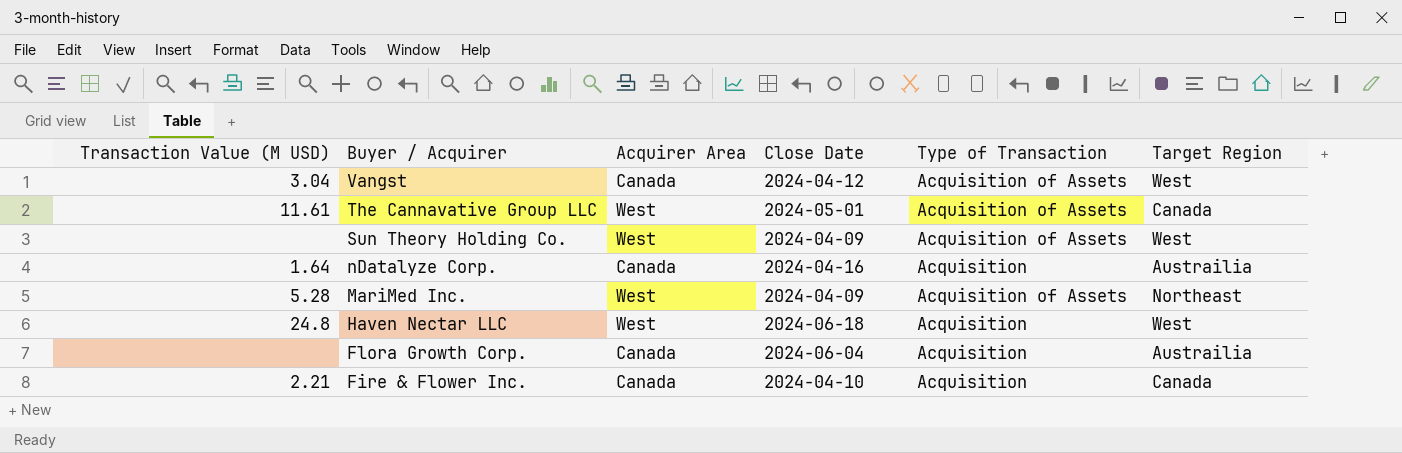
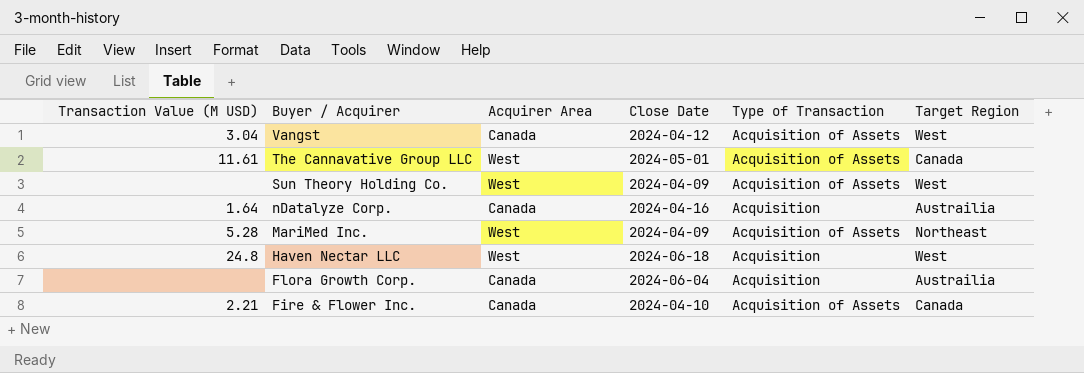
Fire & Flower Inc. | Type of Transaction: Acquisition -> Acquisition of Assets

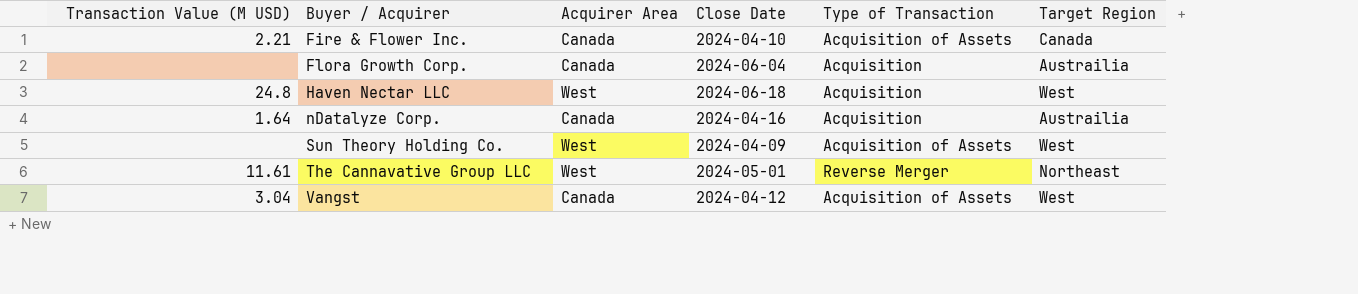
row order: Buyer / Acquirer descending -> Buyer / Acquirer ascending
row MariMed Inc.: 5.28 | West | 2024-04-09 | Acquisition of Assets | Northeast -> none
The Cannavative Group LLC | Type of Transaction: Acquisition of Assets -> Reverse Merger
The Cannavative Group LLC | Target Region: Canada -> Northeast

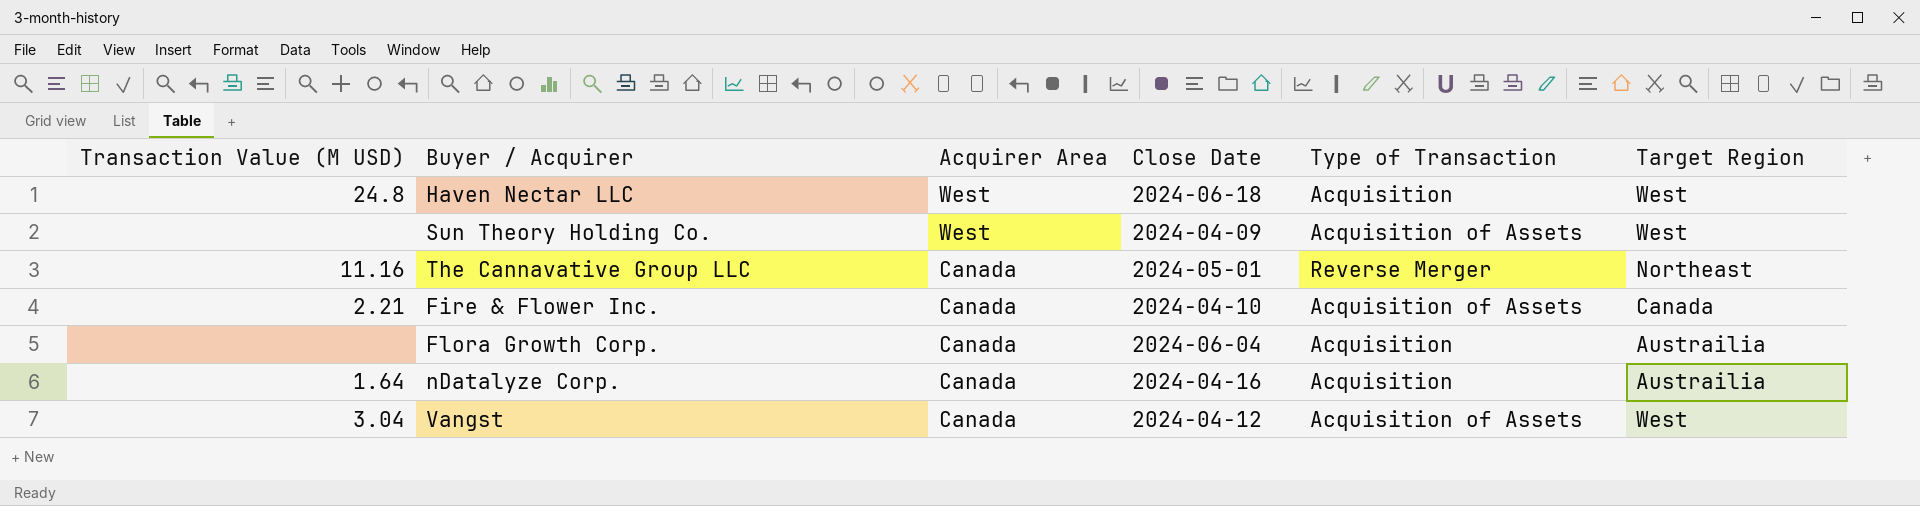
row order: Buyer / Acquirer ascending -> Acquirer Area descending
The Cannavative Group LLC | Transaction Value (M USD): 11.61 -> 11.16
The Cannavative Group LLC | Acquirer Area: West -> Canada

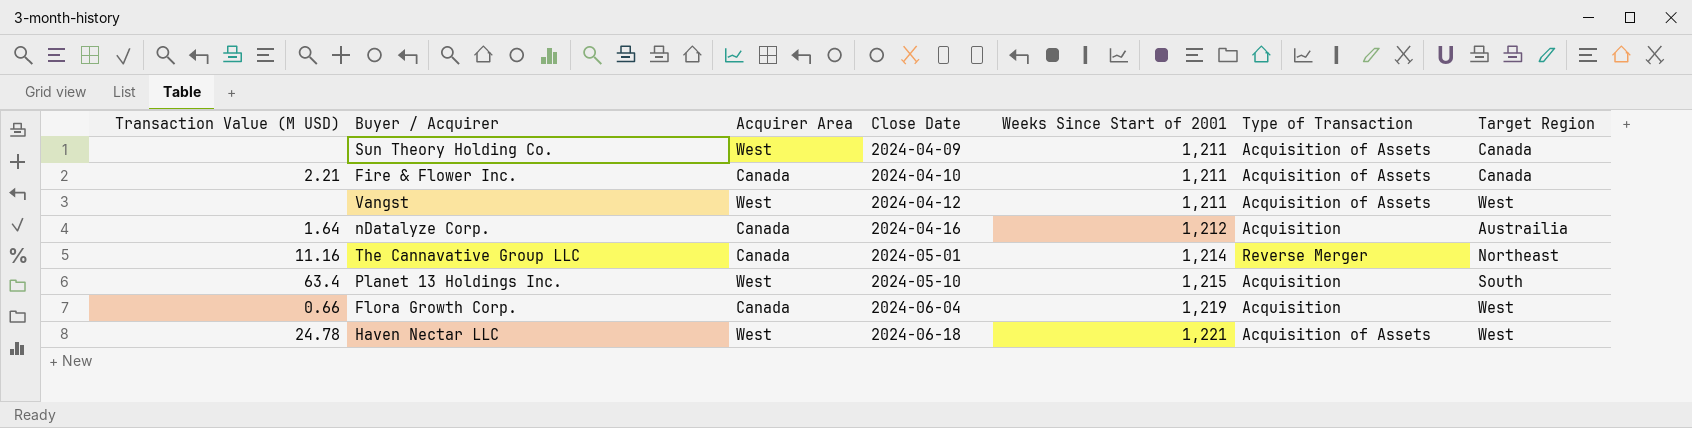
row order: Acquirer Area descending -> Close Date ascending
column Weeks Since Start of 2001 | position: none -> 5
Sun Theory Holding Co. | Target Region: West -> Canada
Vangst | Transaction Value (M USD): 3.04 -> none
Vangst | Acquirer Area: Canada -> West
row Planet 13 Holdings Inc.: none -> 63.4 | West | 2024-05-10 | 1,215 | Acquisition | South
Flora Growth Corp. | Transaction Value (M USD): none -> 0.66
Flora Growth Corp. | Target Region: Austrailia -> West
Haven Nectar LLC | Transaction Value (M USD): 24.8 -> 24.78
Haven Nectar LLC | Type of Transaction: Acquisition -> Acquisition of Assets

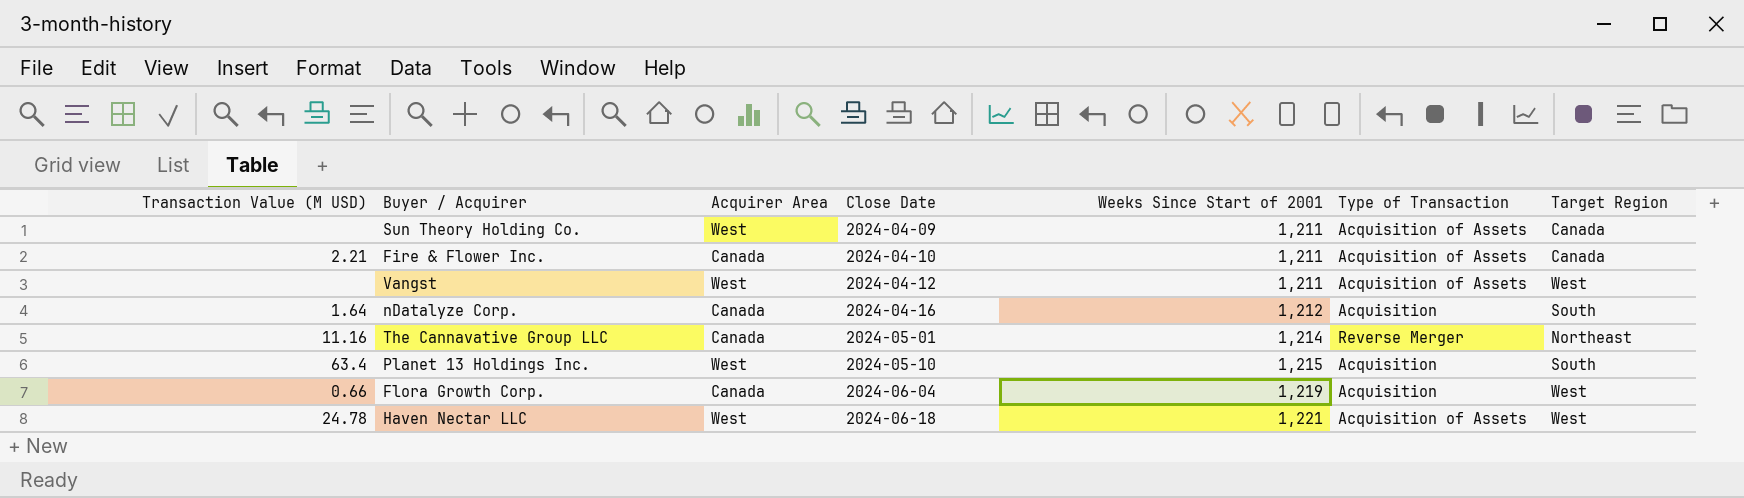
nDatalyze Corp. | Target Region: Austrailia -> South

